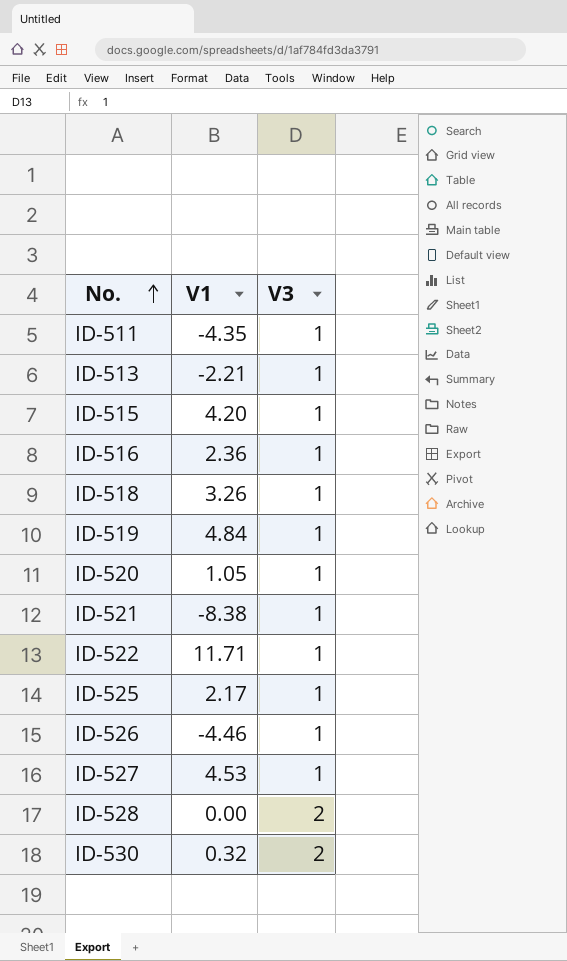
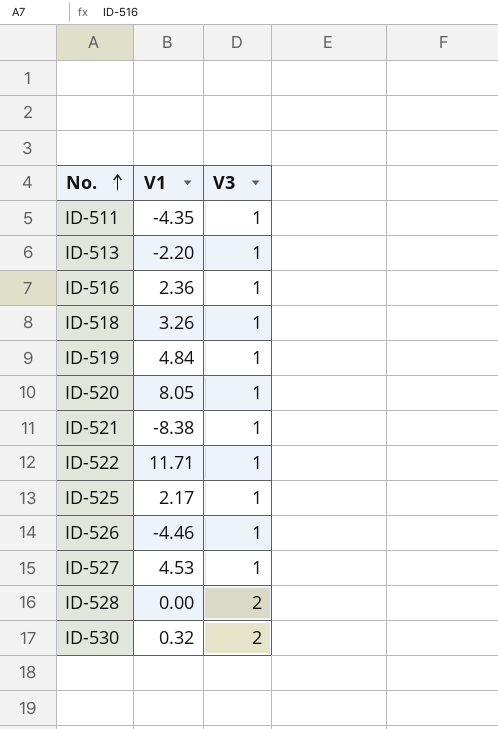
row ID-515: 4.20 | 1 -> none
ID-513 | V1: -2.21 -> -2.20
ID-520 | V1: 1.05 -> 8.05

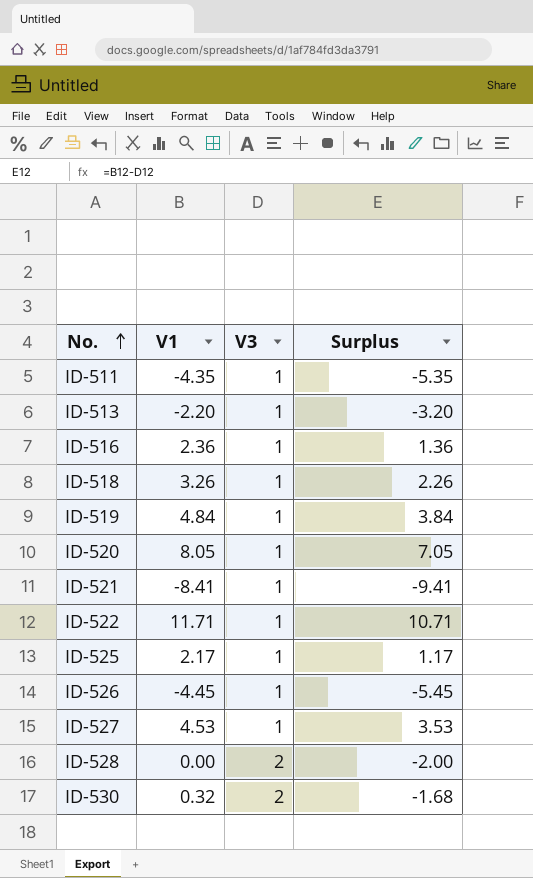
column Surplus | formula: none -> [V1] - [V3]
ID-521 | V1: -8.38 -> -8.41
ID-526 | V1: -4.46 -> -4.45

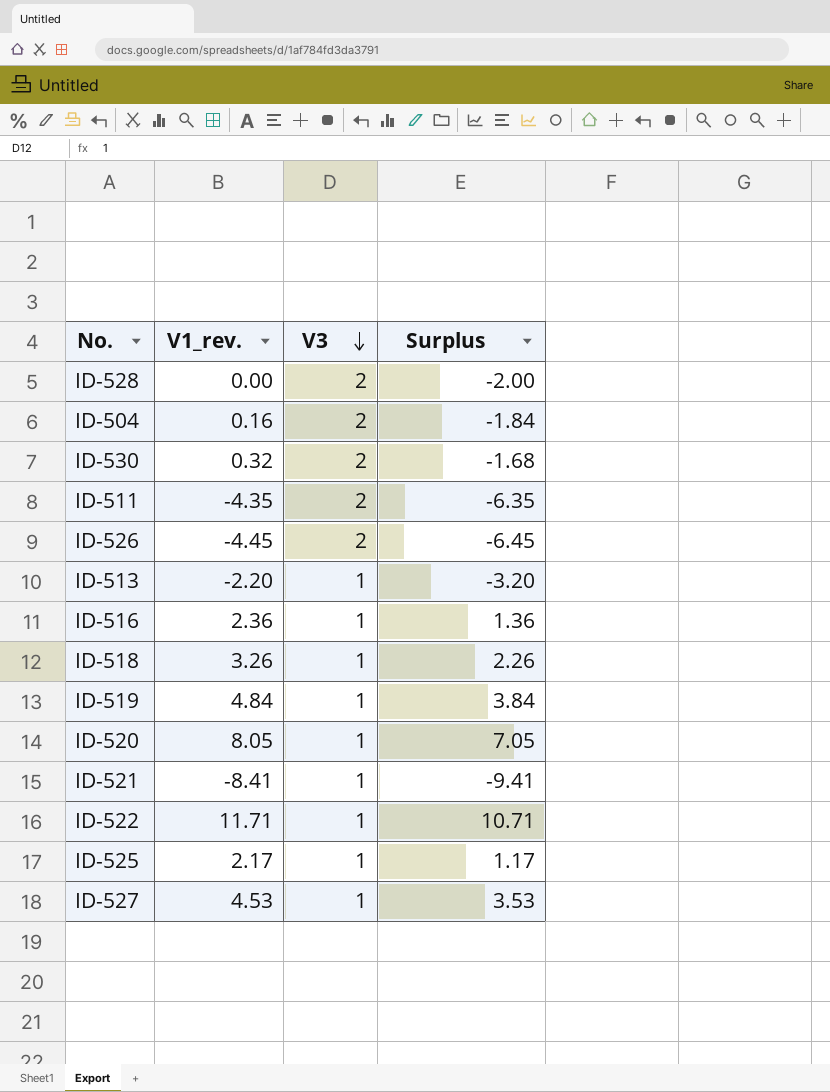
row order: No. ascending -> V3 descending
column name: V1 -> V1_rev.
row ID-504: none -> 0.16 | 2 | -1.84
ID-511 | V3: 1 -> 2
ID-511 | Surplus: -5.35 -> -6.35
ID-526 | V3: 1 -> 2
ID-526 | Surplus: -5.45 -> -6.45

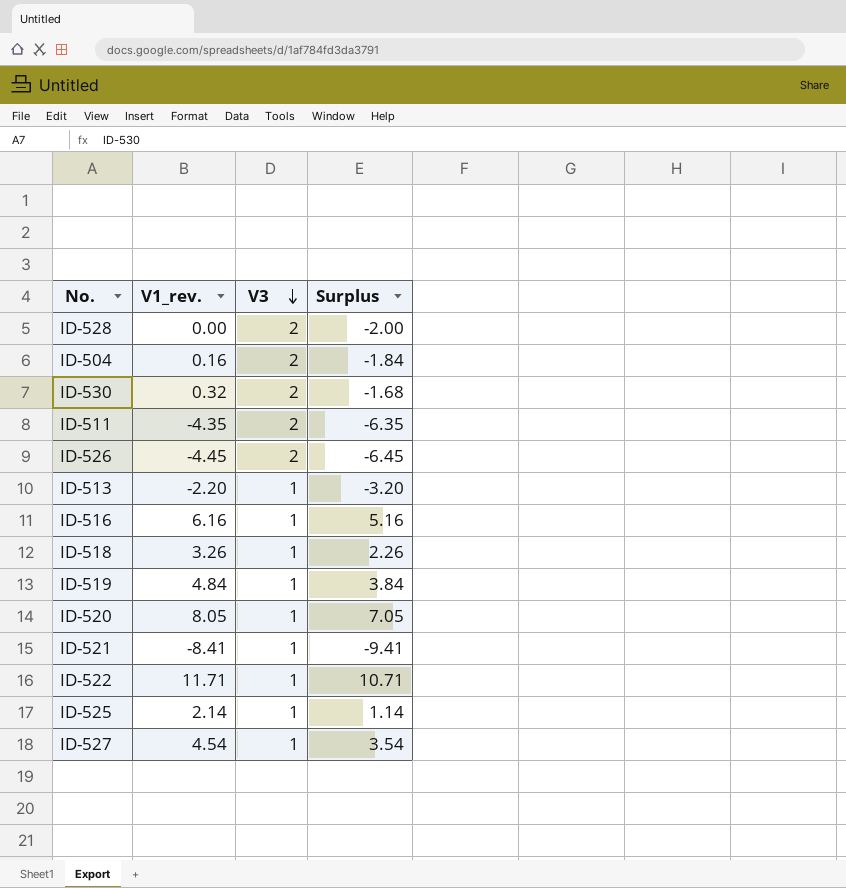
ID-516 | V1_rev.: 2.36 -> 6.16
ID-516 | Surplus: 1.36 -> 5.16
ID-525 | V1_rev.: 2.17 -> 2.14
ID-525 | Surplus: 1.17 -> 1.14
ID-527 | V1_rev.: 4.53 -> 4.54
ID-527 | Surplus: 3.53 -> 3.54

